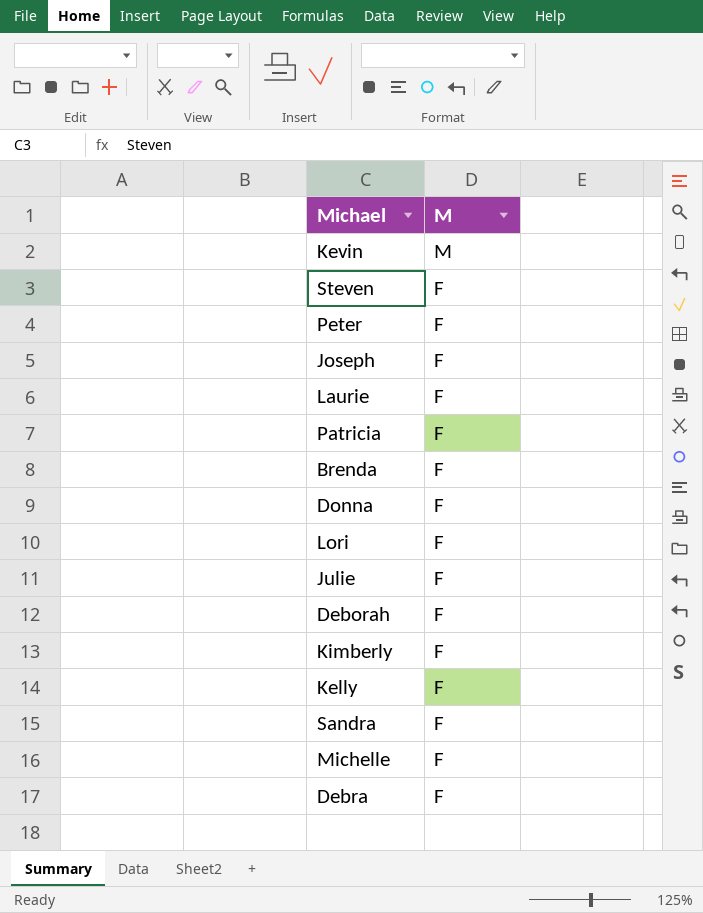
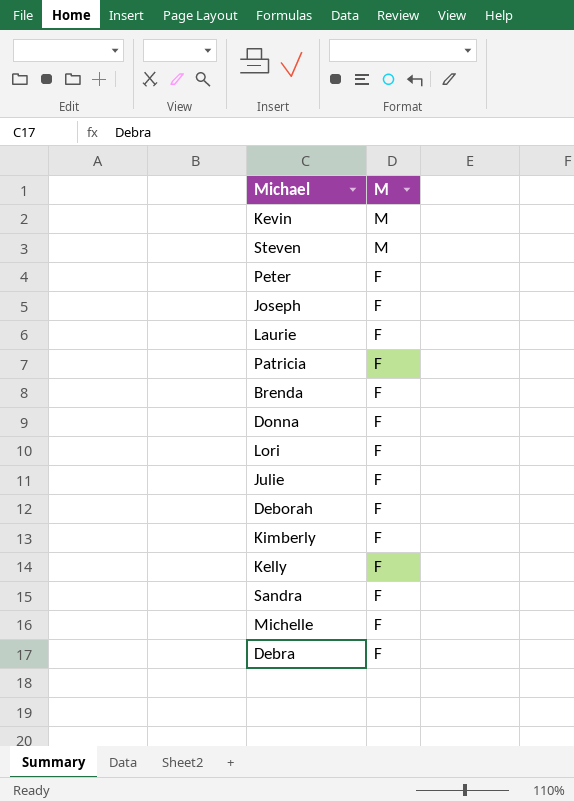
Steven | M: F -> M

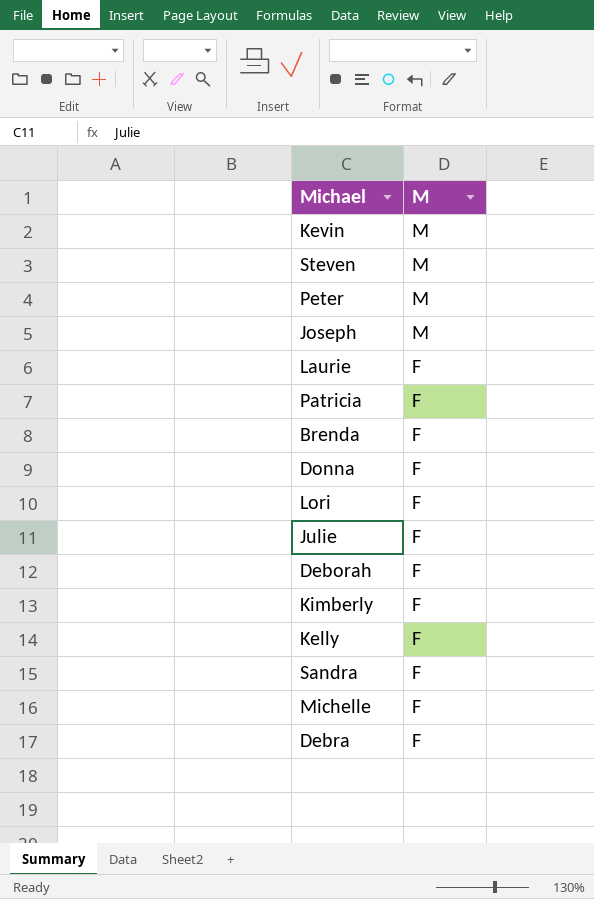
Peter | M: F -> M
Joseph | M: F -> M

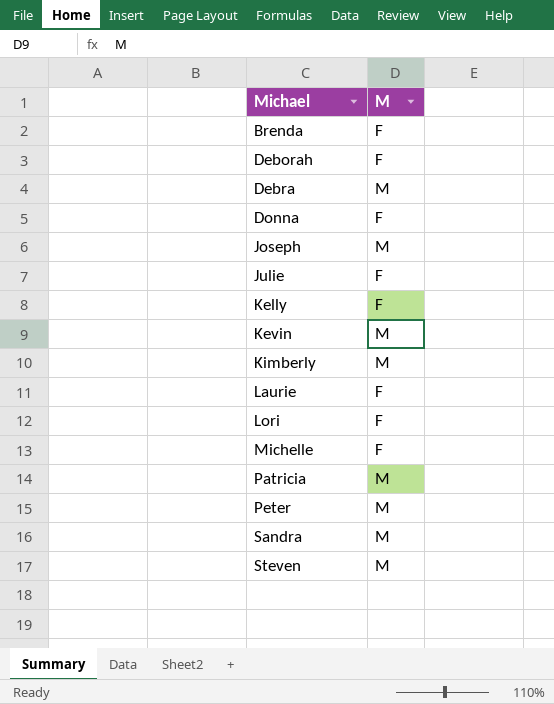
row order: M descending -> Michael ascending
Debra | M: F -> M
Kimberly | M: F -> M
Patricia | M: F -> M
Sandra | M: F -> M

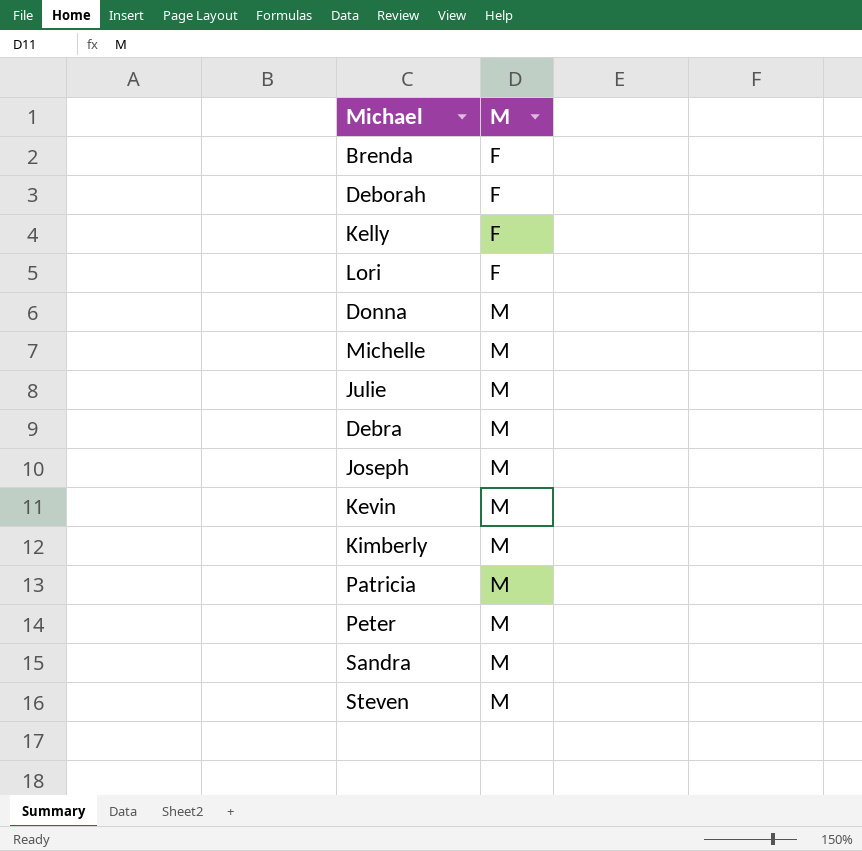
row order: Michael ascending -> M ascending
row Laurie: F -> none
Donna | M: F -> M
Michelle | M: F -> M
Julie | M: F -> M

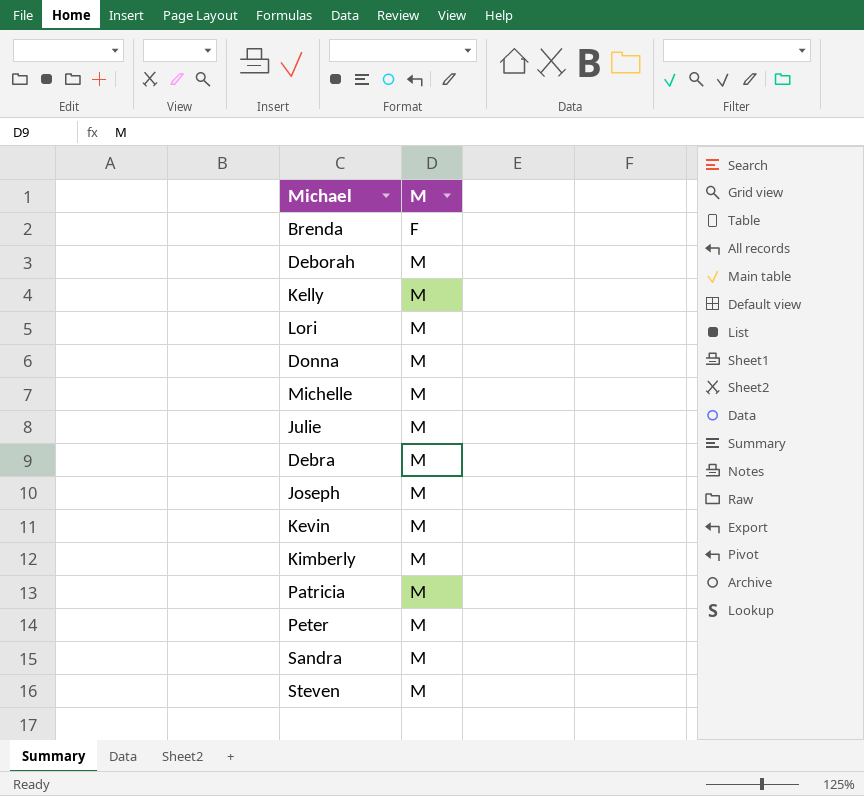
Deborah | M: F -> M
Kelly | M: F -> M
Lori | M: F -> M

